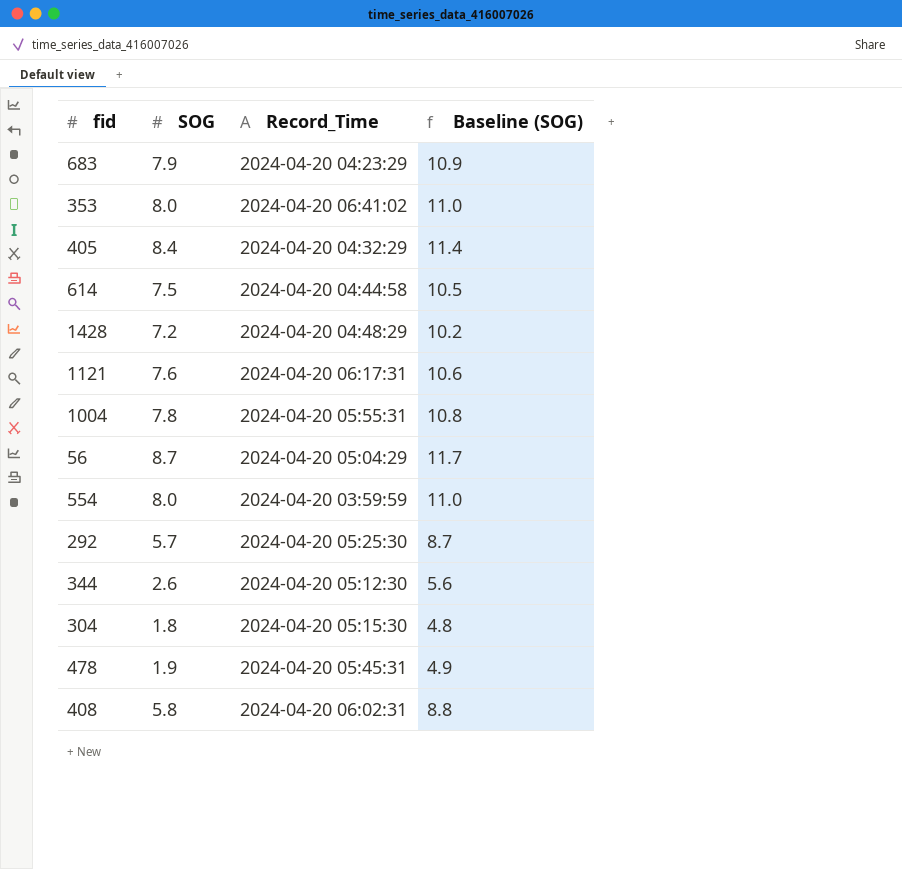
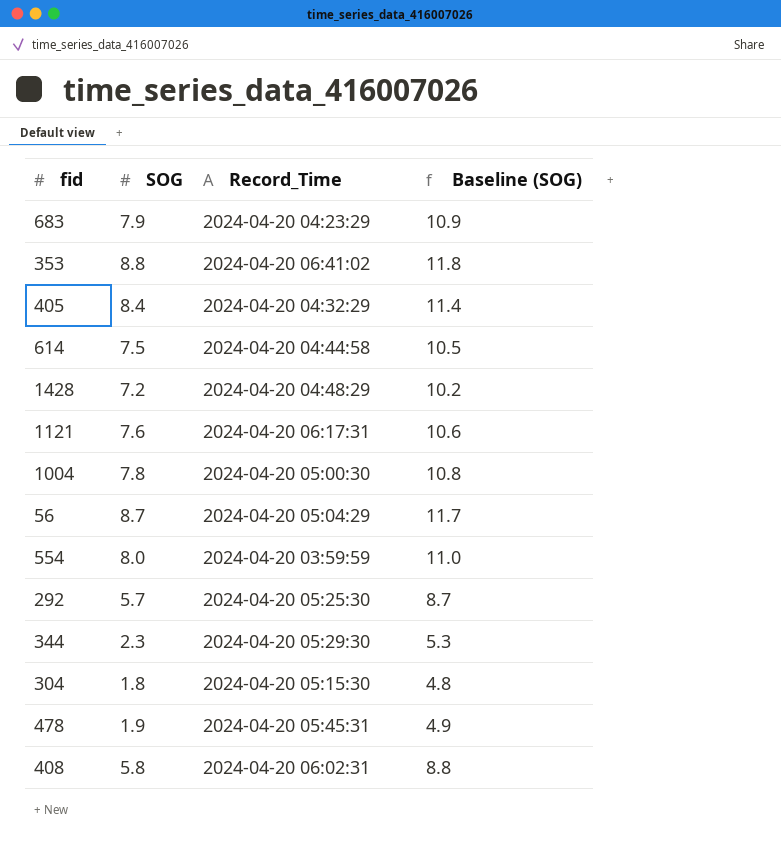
353 | SOG: 8.0 -> 8.8
353 | Baseline (SOG): 11.0 -> 11.8
1004 | Record_Time: 2024-04-20 05:55:31 -> 2024-04-20 05:00:30
344 | SOG: 2.6 -> 2.3
344 | Record_Time: 2024-04-20 05:12:30 -> 2024-04-20 05:29:30
344 | Baseline (SOG): 5.6 -> 5.3

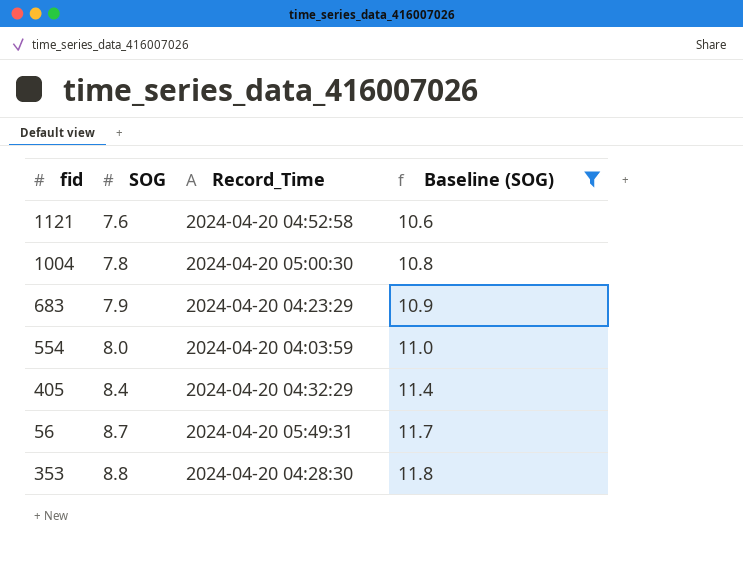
filter: none -> Baseline (SOG) >= 10.6
row order: none -> SOG ascending
1121 | Record_Time: 2024-04-20 06:17:31 -> 2024-04-20 04:52:58
554 | Record_Time: 2024-04-20 03:59:59 -> 2024-04-20 04:03:59
56 | Record_Time: 2024-04-20 05:04:29 -> 2024-04-20 05:49:31
353 | Record_Time: 2024-04-20 06:41:02 -> 2024-04-20 04:28:30

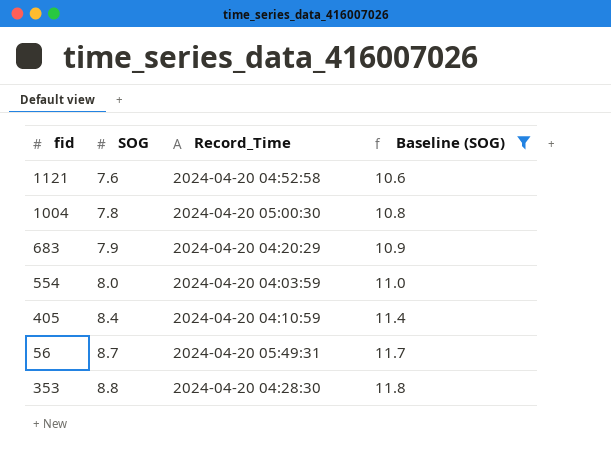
683 | Record_Time: 2024-04-20 04:23:29 -> 2024-04-20 04:20:29
405 | Record_Time: 2024-04-20 04:32:29 -> 2024-04-20 04:10:59

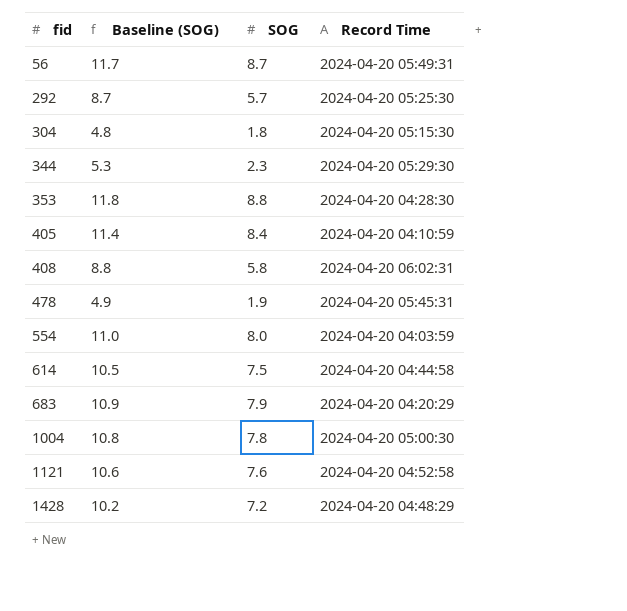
filter: Baseline (SOG) >= 10.6 -> none
row order: SOG ascending -> fid ascending
column Baseline (SOG) | position: 4 -> 2
column name: Record_Time -> Record Time

